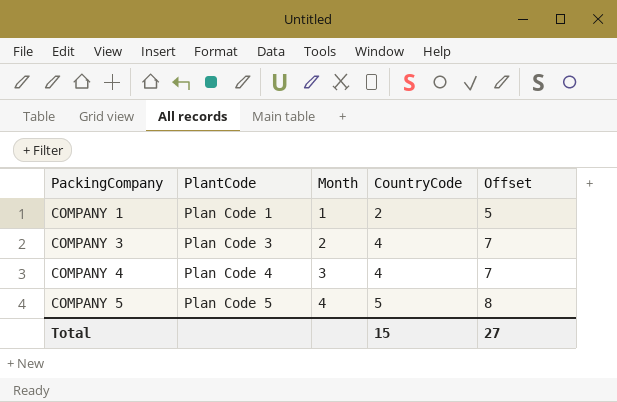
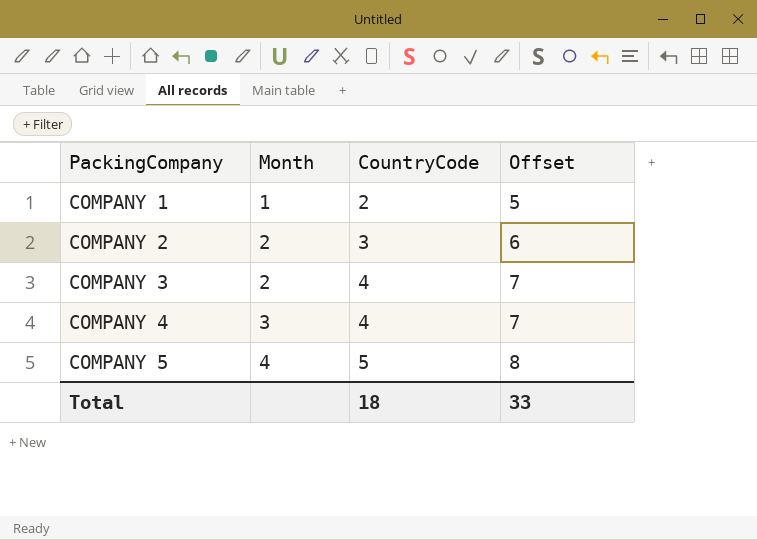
column PlantCode | position: 2 -> none
row COMPANY 2: none -> 2 | 3 | 6
Total | CountryCode: 15 -> 18
Total | Offset: 27 -> 33

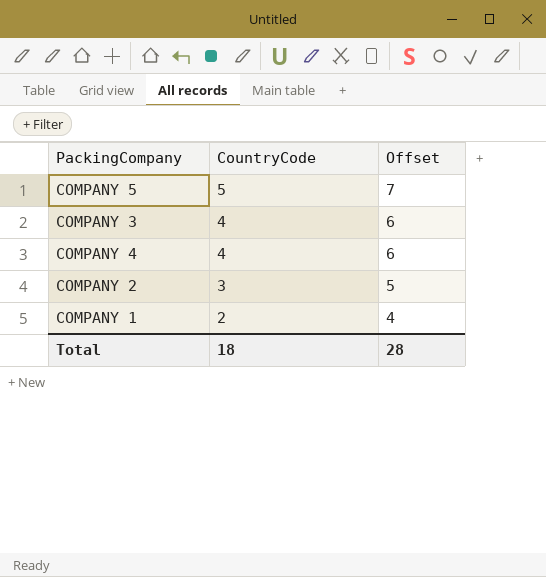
row order: PackingCompany ascending -> CountryCode descending
column Month | position: 2 -> none
column Offset | formula: [CountryCode] + 3 -> [CountryCode] + 2
Total | Offset: 33 -> 28

